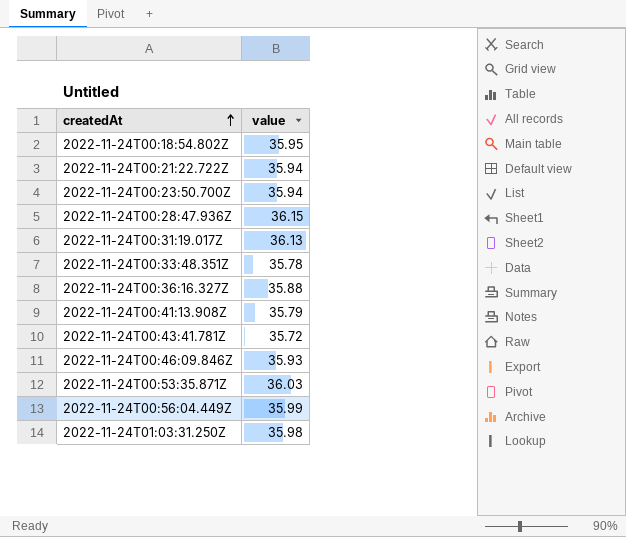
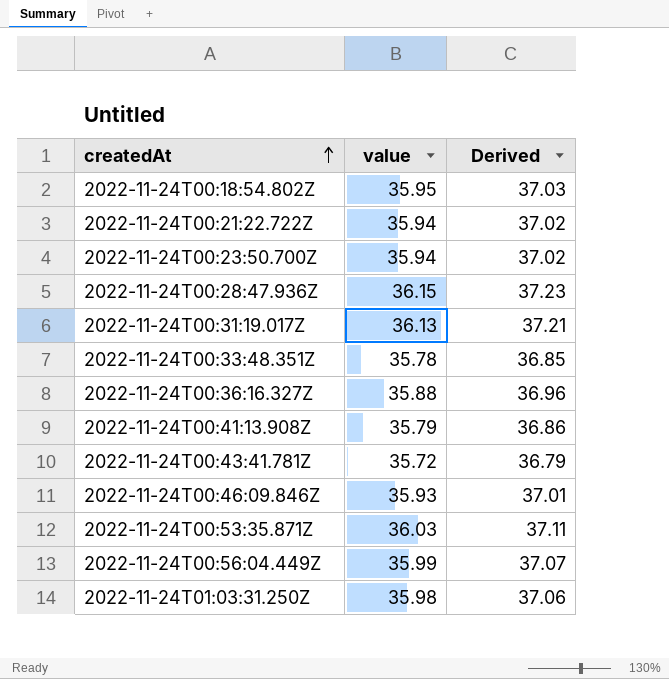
column Derived | formula: none -> [value] * 1.03

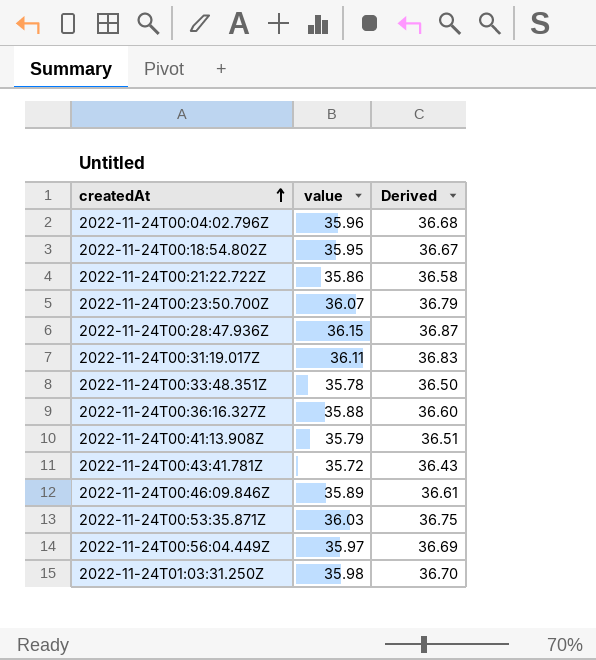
column Derived | formula: [value] * 1.03 -> [value] * 1.02
row 2022-11-24T00:04:02.796Z: none -> 35.96 | 36.68
2022-11-24T00:21:22.722Z | value: 35.94 -> 35.86
2022-11-24T00:23:50.700Z | value: 35.94 -> 36.07
2022-11-24T00:31:19.017Z | value: 36.13 -> 36.11
2022-11-24T00:46:09.846Z | value: 35.93 -> 35.89
2022-11-24T00:56:04.449Z | value: 35.99 -> 35.97

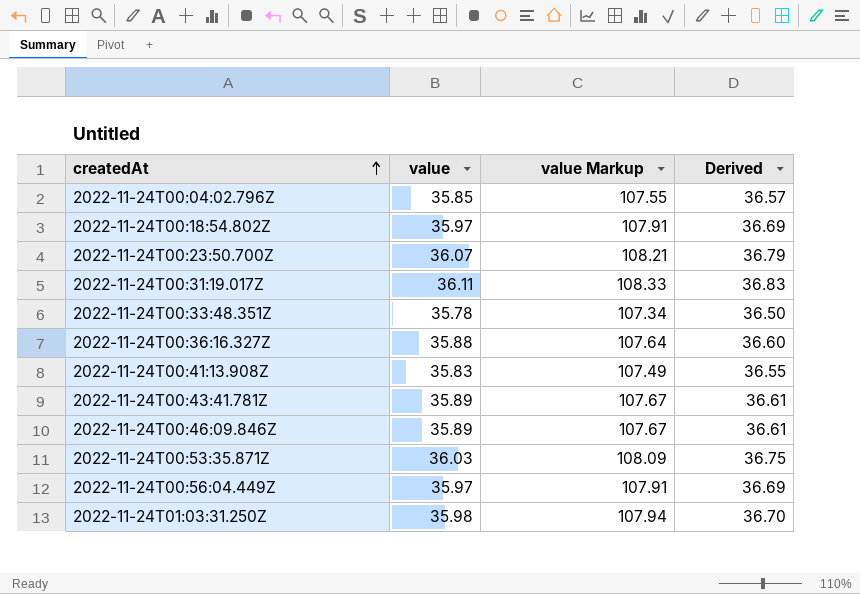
column value Markup | formula: none -> [value] * 3
row 2022-11-24T00:21:22.722Z: 35.86 | 36.58 -> none
row 2022-11-24T00:28:47.936Z: 36.15 | 36.87 -> none
2022-11-24T00:04:02.796Z | value: 35.96 -> 35.85
2022-11-24T00:04:02.796Z | Derived: 36.68 -> 36.57
2022-11-24T00:18:54.802Z | value: 35.95 -> 35.97
2022-11-24T00:18:54.802Z | Derived: 36.67 -> 36.69
2022-11-24T00:41:13.908Z | value: 35.79 -> 35.83
2022-11-24T00:41:13.908Z | Derived: 36.51 -> 36.55
2022-11-24T00:43:41.781Z | value: 35.72 -> 35.89
2022-11-24T00:43:41.781Z | Derived: 36.43 -> 36.61

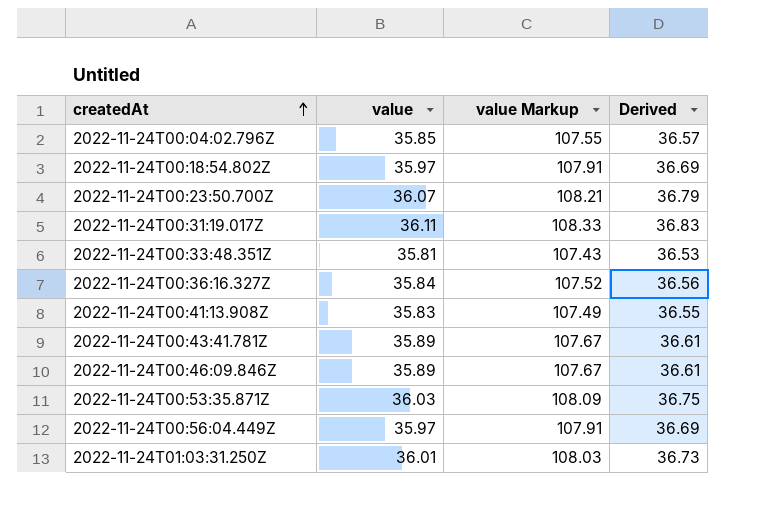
2022-11-24T00:33:48.351Z | value: 35.78 -> 35.81
2022-11-24T00:33:48.351Z | value Markup: 107.34 -> 107.43
2022-11-24T00:33:48.351Z | Derived: 36.50 -> 36.53
2022-11-24T00:36:16.327Z | value: 35.88 -> 35.84
2022-11-24T00:36:16.327Z | value Markup: 107.64 -> 107.52
2022-11-24T00:36:16.327Z | Derived: 36.60 -> 36.56
2022-11-24T01:03:31.250Z | value: 35.98 -> 36.01
2022-11-24T01:03:31.250Z | value Markup: 107.94 -> 108.03
2022-11-24T01:03:31.250Z | Derived: 36.70 -> 36.73

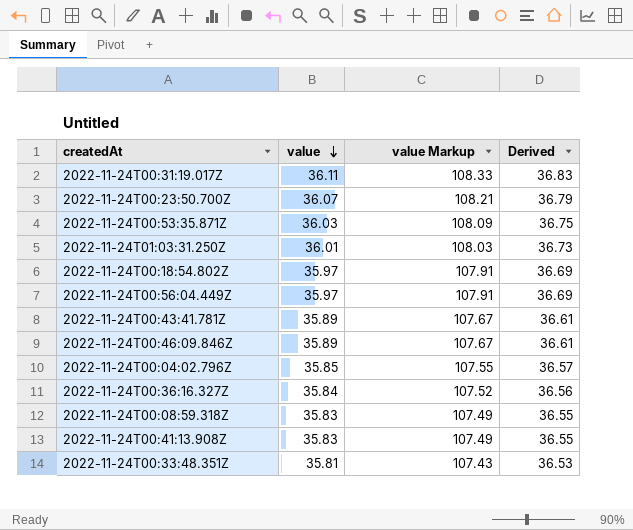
row order: createdAt ascending -> value descending
row 2022-11-24T00:08:59.318Z: none -> 35.83 | 107.49 | 36.55

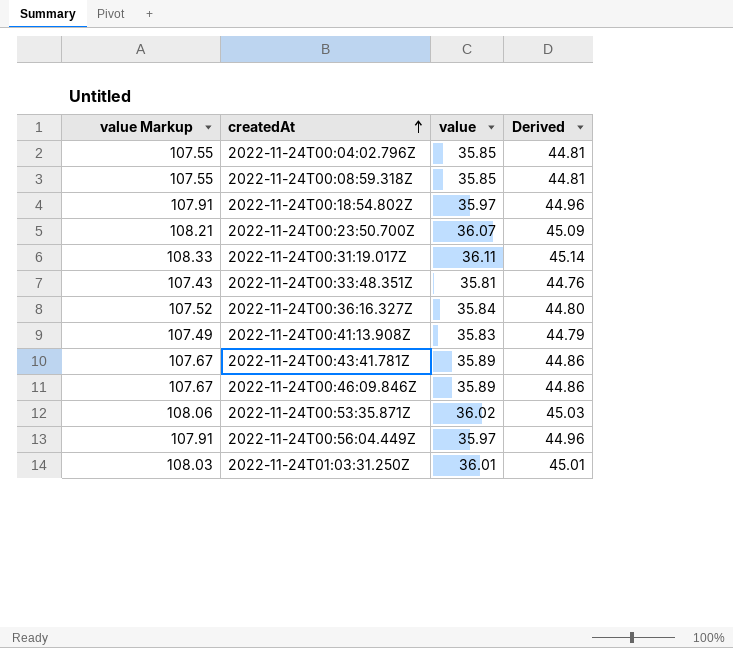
row order: value descending -> createdAt ascending
column value Markup | position: 3 -> 1
column Derived | formula: [value] * 1.02 -> [value] * 1.25
2022-11-24T00:08:59.318Z | value Markup: 107.49 -> 107.55
2022-11-24T00:08:59.318Z | value: 35.83 -> 35.85
2022-11-24T00:53:35.871Z | value Markup: 108.09 -> 108.06
2022-11-24T00:53:35.871Z | value: 36.03 -> 36.02

